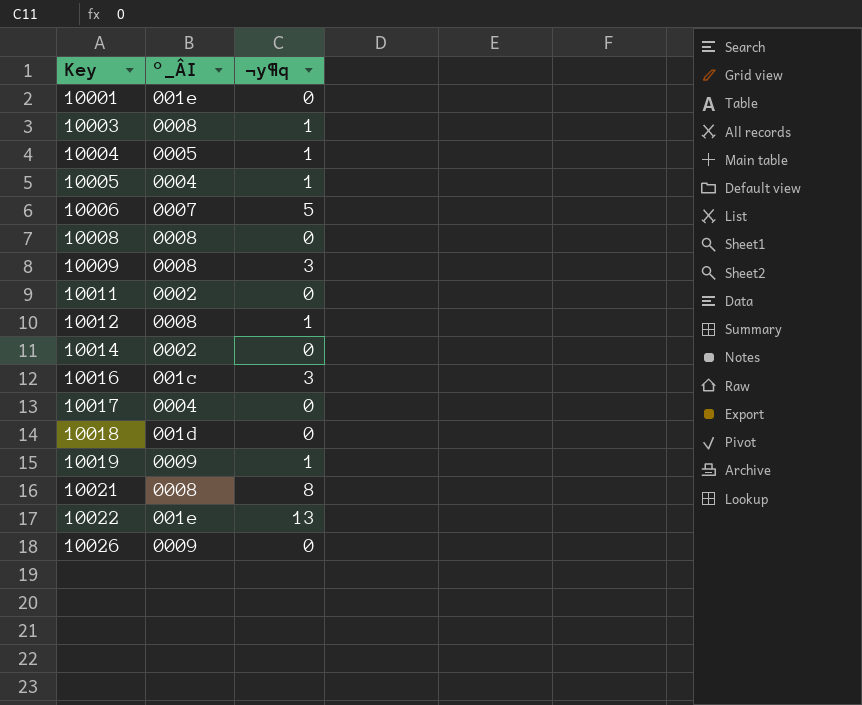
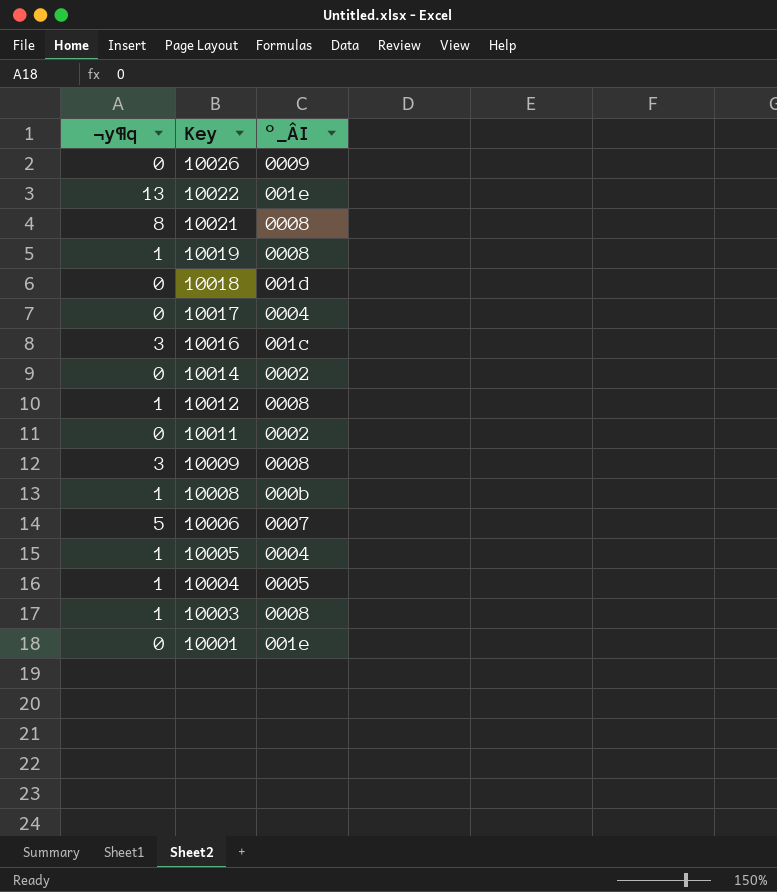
row order: Key ascending -> Key descending
column ¬y¶q | position: 3 -> 1
10019 | °_ÂI: 0009 -> 0008
10008 | ¬y¶q: 0 -> 1
10008 | °_ÂI: 0008 -> 000b

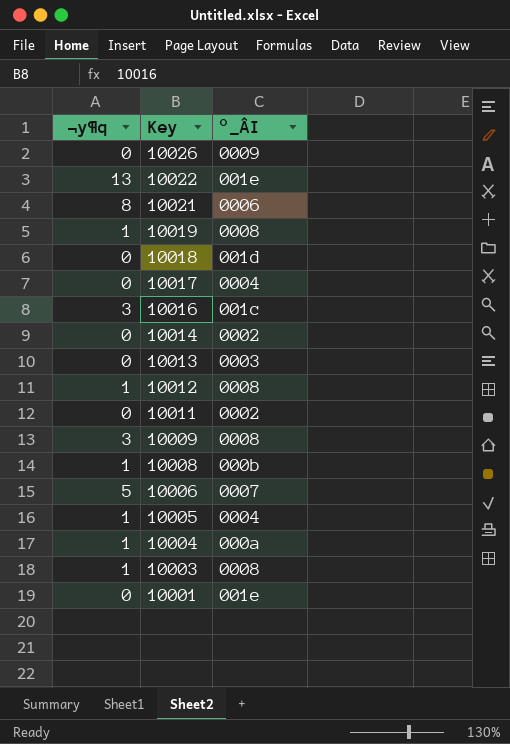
10021 | °_ÂI: 0008 -> 0006
row 10013: none -> 0 | 0003
10004 | °_ÂI: 0005 -> 000a

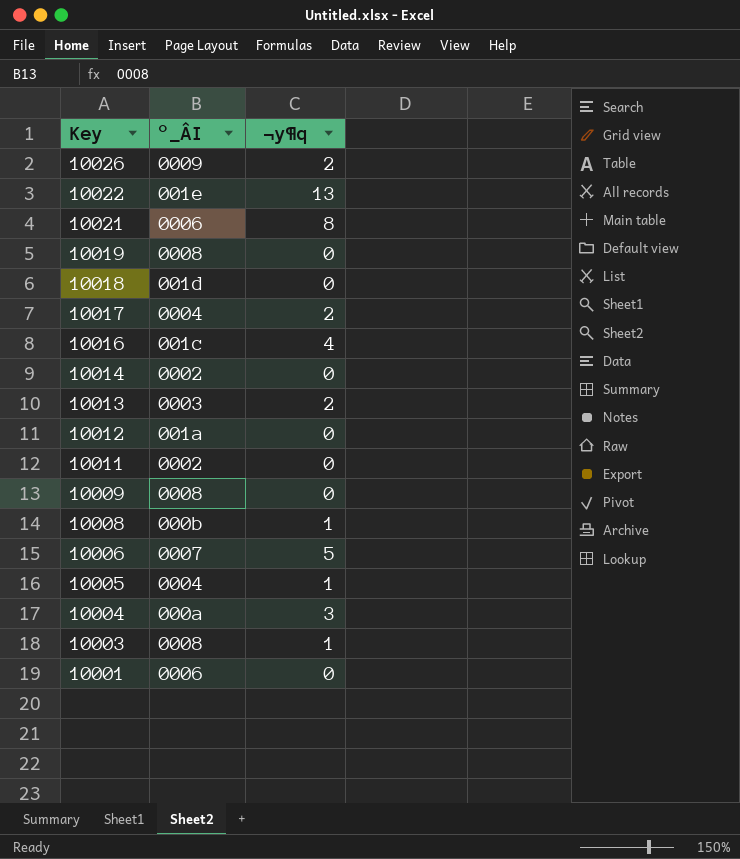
column ¬y¶q | position: 1 -> 3
10026 | ¬y¶q: 0 -> 2
10019 | ¬y¶q: 1 -> 0
10017 | ¬y¶q: 0 -> 2
10016 | ¬y¶q: 3 -> 4
10013 | ¬y¶q: 0 -> 2
10012 | °_ÂI: 0008 -> 001a
10012 | ¬y¶q: 1 -> 0
10009 | ¬y¶q: 3 -> 0
10004 | ¬y¶q: 1 -> 3
10001 | °_ÂI: 001e -> 0006

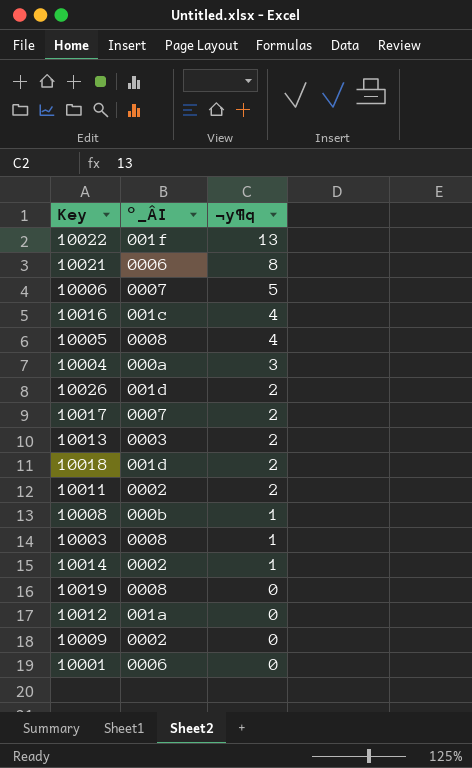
row order: Key descending -> ¬y¶q descending
10022 | °_ÂI: 001e -> 001f
10005 | °_ÂI: 0004 -> 0008
10005 | ¬y¶q: 1 -> 4
10026 | °_ÂI: 0009 -> 001d
10017 | °_ÂI: 0004 -> 0007
10018 | ¬y¶q: 0 -> 2
10011 | ¬y¶q: 0 -> 2
10014 | ¬y¶q: 0 -> 1
10009 | °_ÂI: 0008 -> 0002

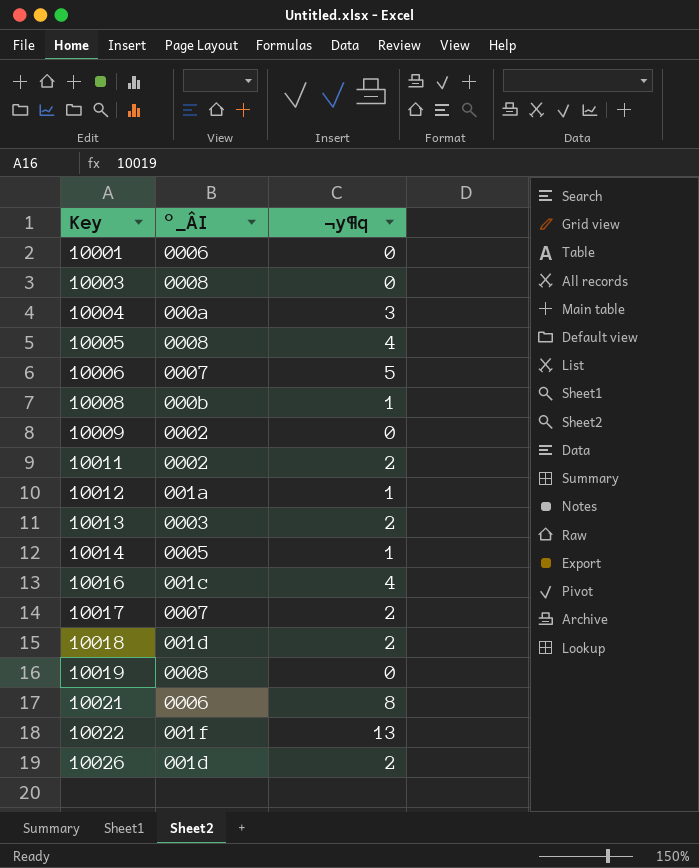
row order: ¬y¶q descending -> Key ascending
10003 | ¬y¶q: 1 -> 0
10012 | ¬y¶q: 0 -> 1
10014 | °_ÂI: 0002 -> 0005

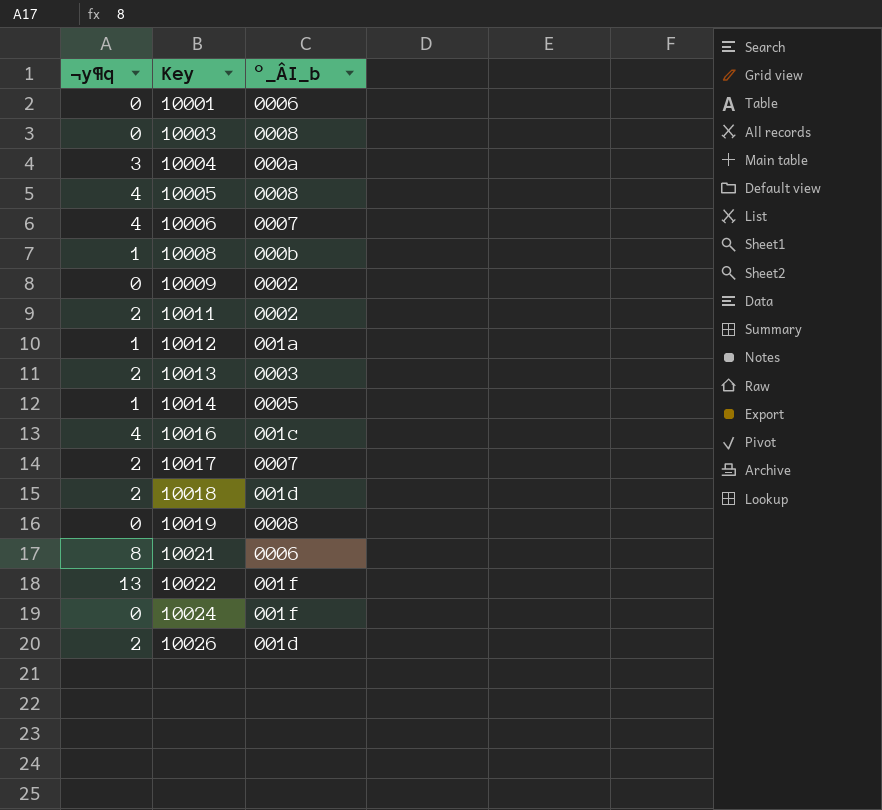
column ¬y¶q | position: 3 -> 1
column name: °_ÂI -> °_ÂI_b
10006 | ¬y¶q: 5 -> 4
row 10024: none -> 0 | 001f

